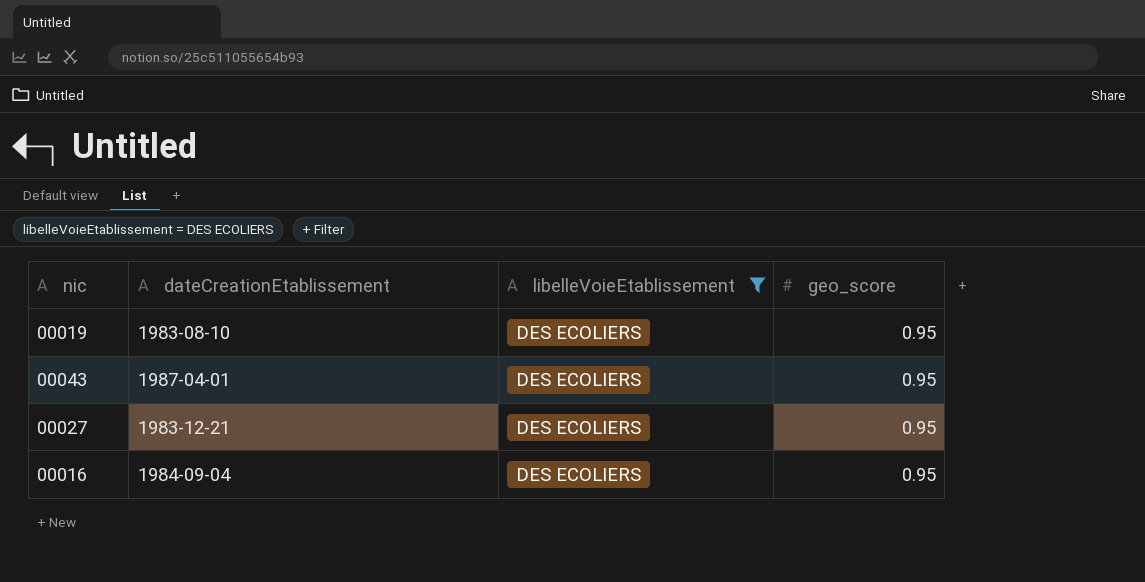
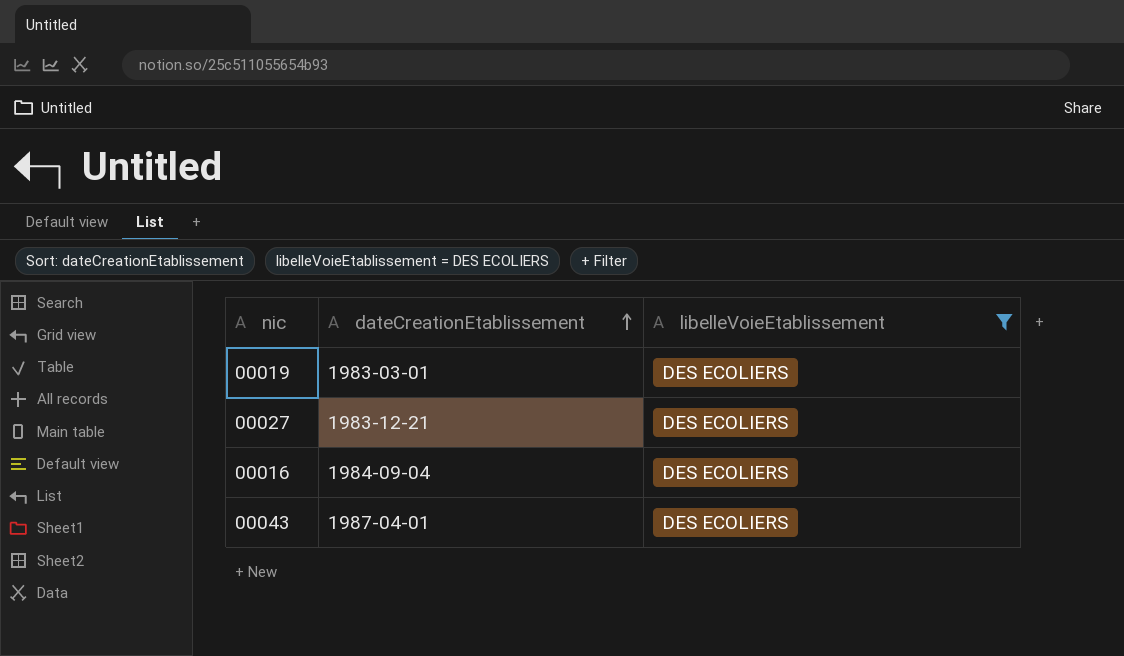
row order: none -> dateCreationEtablissement ascending
column geo_score | position: 4 -> none
00019 | dateCreationEtablissement: 1983-08-10 -> 1983-03-01

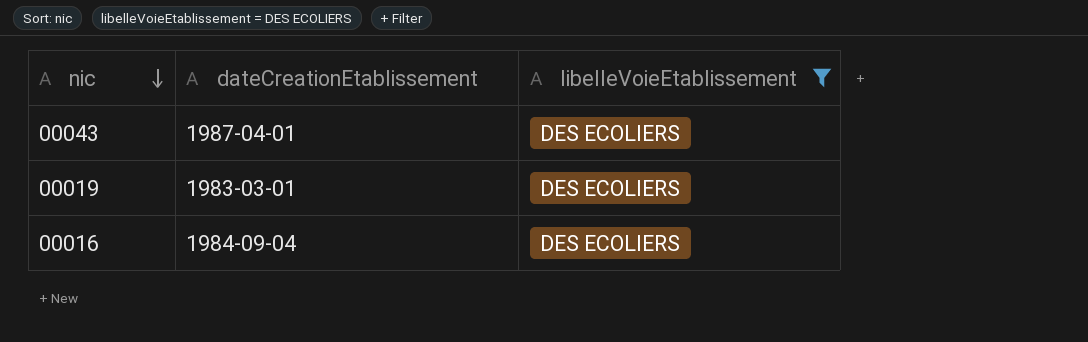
row order: dateCreationEtablissement ascending -> nic descending
row 00027: 1983-12-21 | DES ECOLIERS -> none

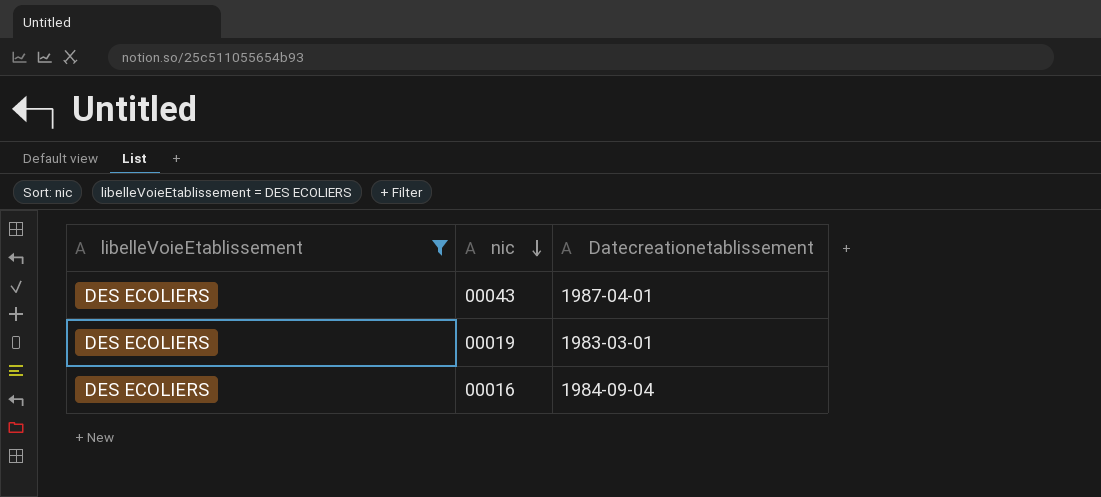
column libelleVoieEtablissement | position: 3 -> 1
column name: dateCreationEtablissement -> Datecreationetablissement

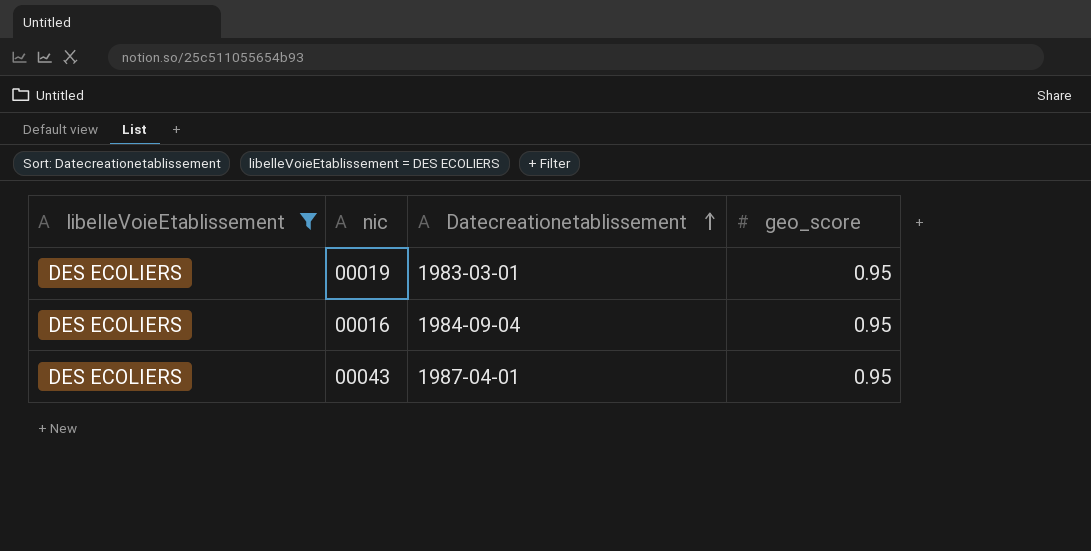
row order: nic descending -> Datecreationetablissement ascending
column geo_score | position: none -> 4

